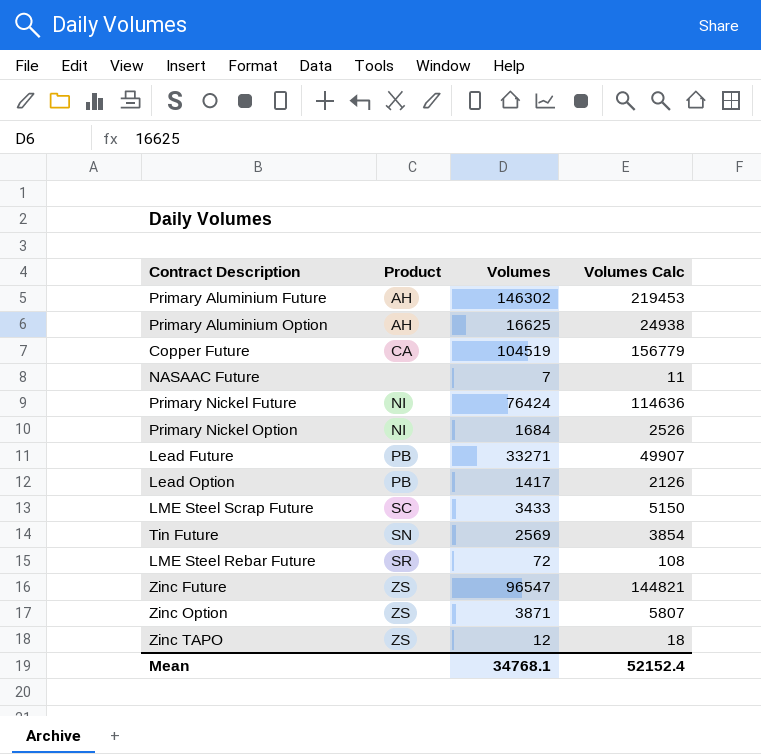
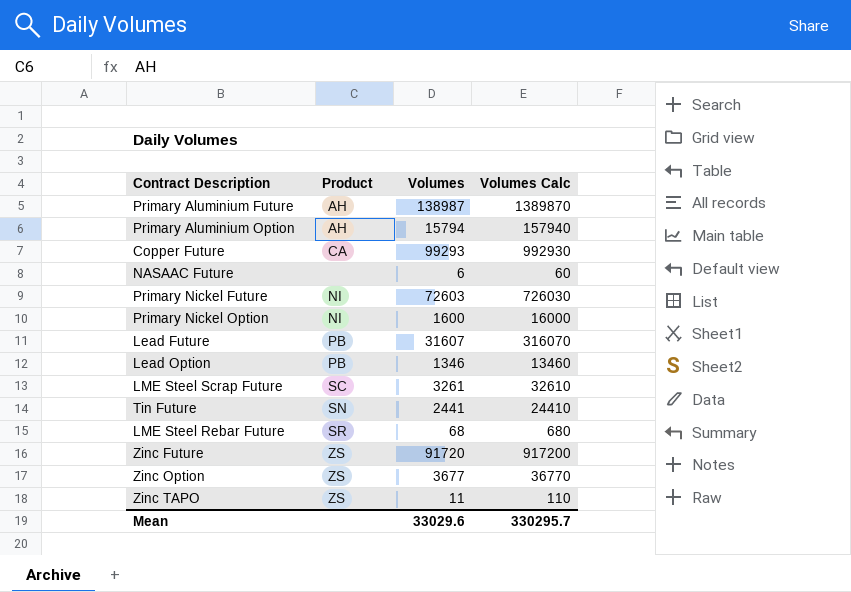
column Volumes Calc | formula: [Volumes] * 1.5 -> [Volumes] * 10
Primary Aluminium Future | Volumes: 146302 -> 138987
Primary Aluminium Option | Volumes: 16625 -> 15794
Copper Future | Volumes: 104519 -> 99293
NASAAC Future | Volumes: 7 -> 6
Primary Nickel Future | Volumes: 76424 -> 72603
Primary Nickel Option | Volumes: 1684 -> 1600
Lead Future | Volumes: 33271 -> 31607
Lead Option | Volumes: 1417 -> 1346
LME Steel Scrap Future | Volumes: 3433 -> 3261
Tin Future | Volumes: 2569 -> 2441
LME Steel Rebar Future | Volumes: 72 -> 68
Zinc Future | Volumes: 96547 -> 91720
Zinc Option | Volumes: 3871 -> 3677
Zinc TAPO | Volumes: 12 -> 11
Mean | Volumes: 34768.1 -> 33029.6
Mean | Volumes Calc: 52152.4 -> 330295.7

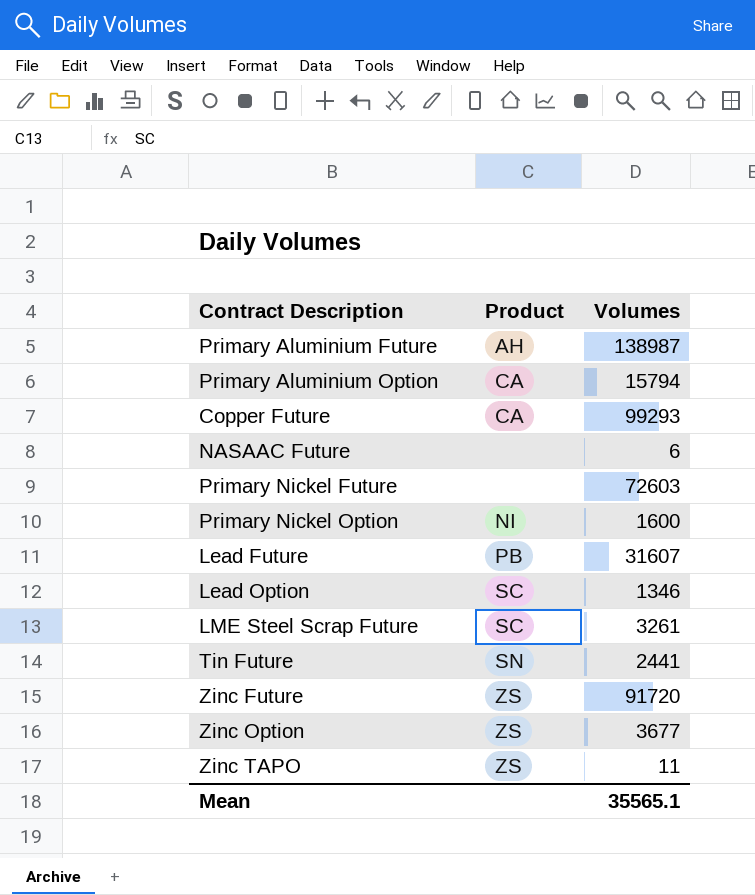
column Volumes Calc | formula: [Volumes] * 10 -> none
row LME Steel Rebar Future: SR | 68 | 680 -> none
Primary Aluminium Option | Product: AH -> CA
Primary Nickel Future | Product: NI -> none
Lead Option | Product: PB -> SC
Mean | Volumes: 33029.6 -> 35565.1

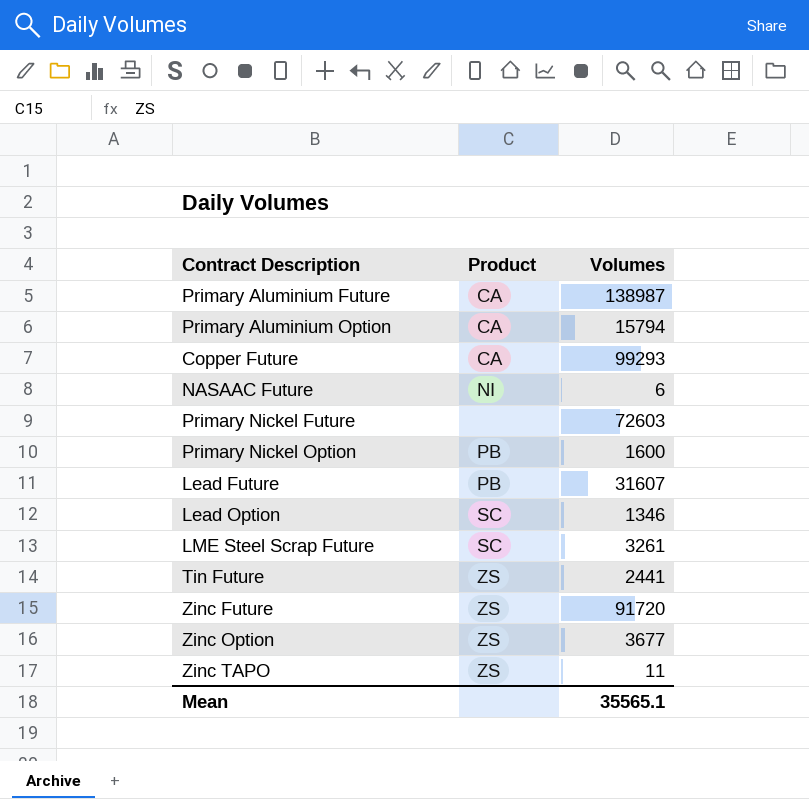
Primary Aluminium Future | Product: AH -> CA
NASAAC Future | Product: none -> NI
Primary Nickel Option | Product: NI -> PB
Tin Future | Product: SN -> ZS

